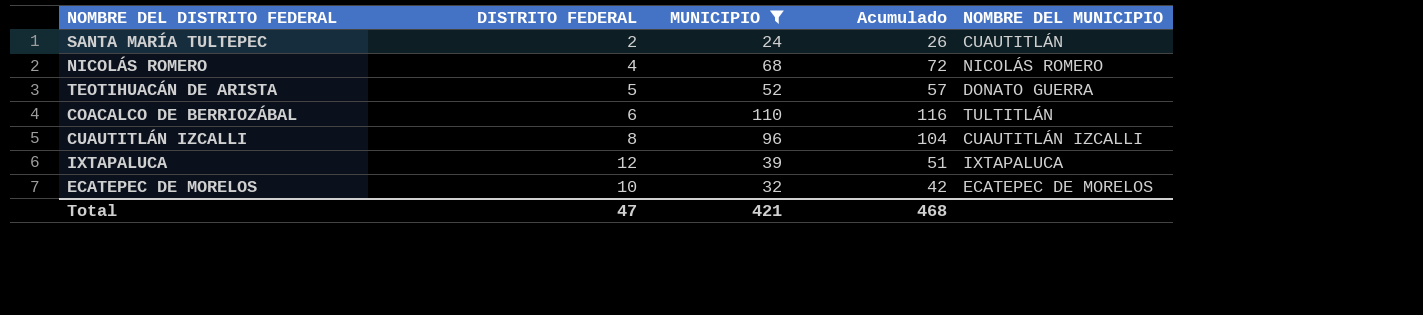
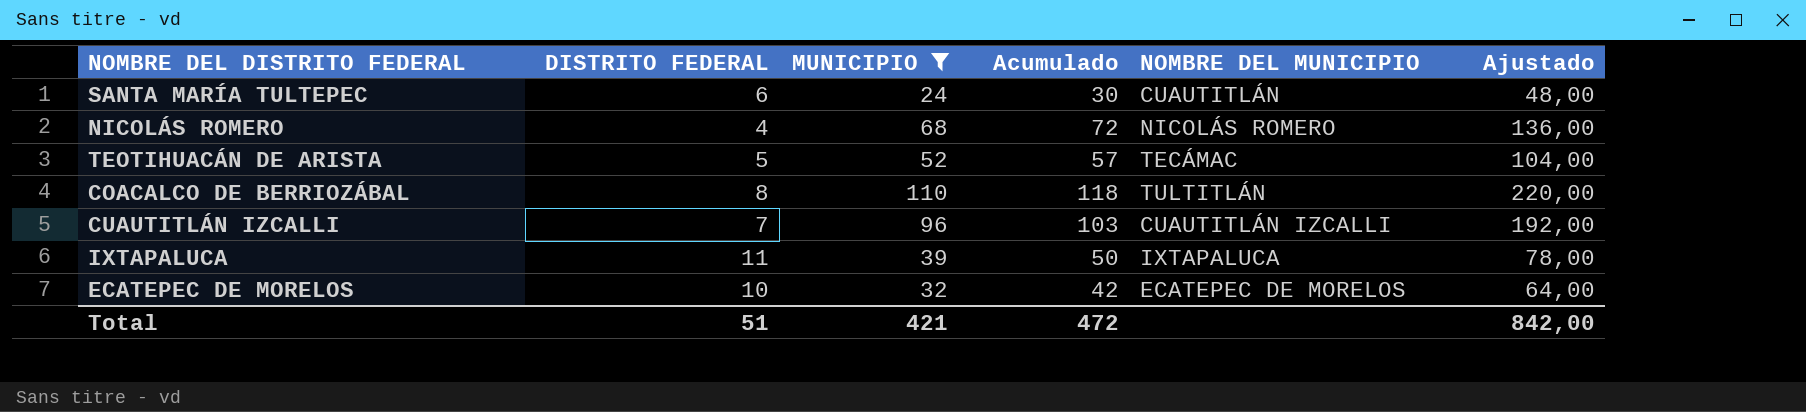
column Ajustado | formula: none -> [MUNICIPIO] * 2
SANTA MARÍA TULTEPEC | DISTRITO FEDERAL: 2 -> 6
SANTA MARÍA TULTEPEC | Acumulado: 26 -> 30
TEOTIHUACÁN DE ARISTA | NOMBRE DEL MUNICIPIO: DONATO GUERRA -> TECÁMAC
COACALCO DE BERRIOZÁBAL | DISTRITO FEDERAL: 6 -> 8
COACALCO DE BERRIOZÁBAL | Acumulado: 116 -> 118
CUAUTITLÁN IZCALLI | DISTRITO FEDERAL: 8 -> 7
CUAUTITLÁN IZCALLI | Acumulado: 104 -> 103
IXTAPALUCA | DISTRITO FEDERAL: 12 -> 11
IXTAPALUCA | Acumulado: 51 -> 50
Total | DISTRITO FEDERAL: 47 -> 51
Total | Acumulado: 468 -> 472

